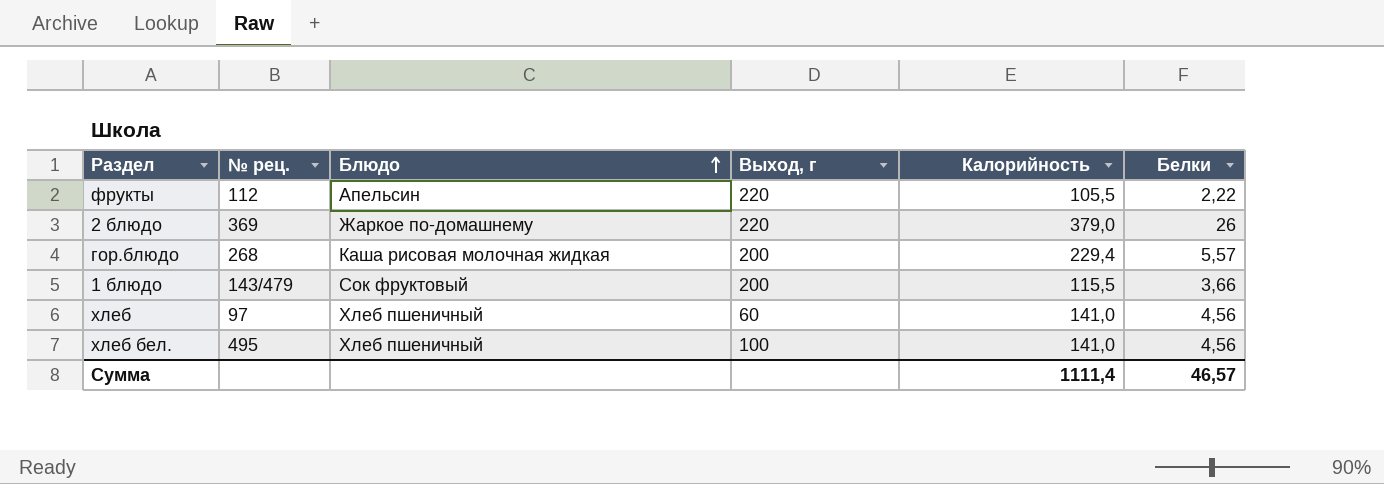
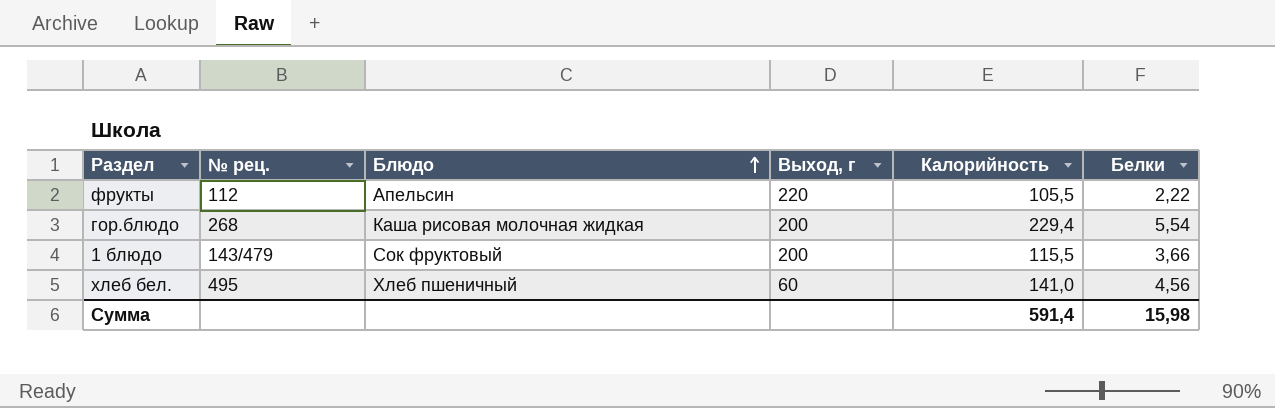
row 2 блюдо: 369 | Жаркое по-домашнему | 220 | 379,0 | 26 -> none
row хлеб: 97 | Хлеб пшеничный | 60 | 141,0 | 4,56 -> none
гор.блюдо | Белки: 5,57 -> 5,54
хлеб бел. | Выход, г: 100 -> 60
Сумма | Калорийность: 1111,4 -> 591,4
Сумма | Белки: 46,57 -> 15,98

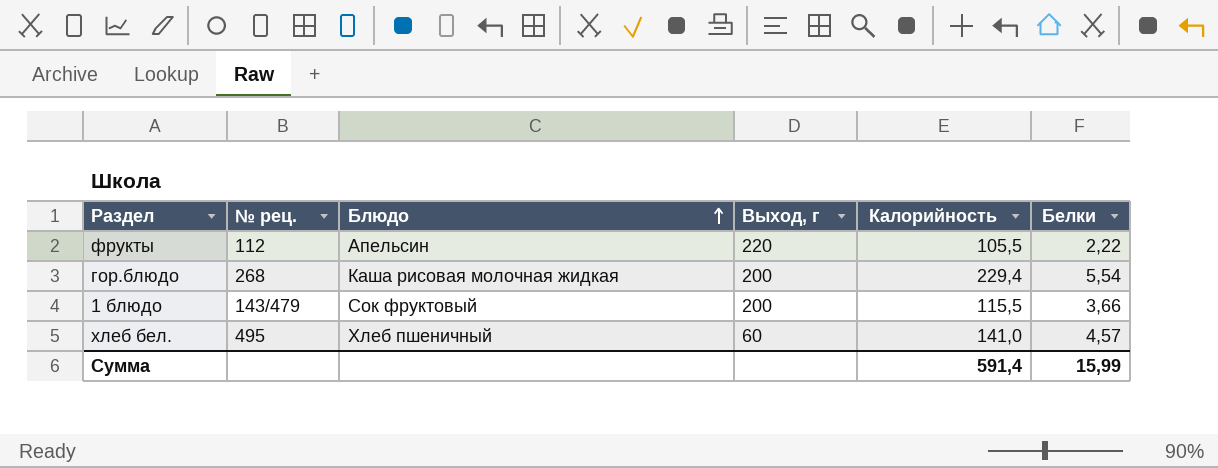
хлеб бел. | Белки: 4,56 -> 4,57
Сумма | Белки: 15,98 -> 15,99

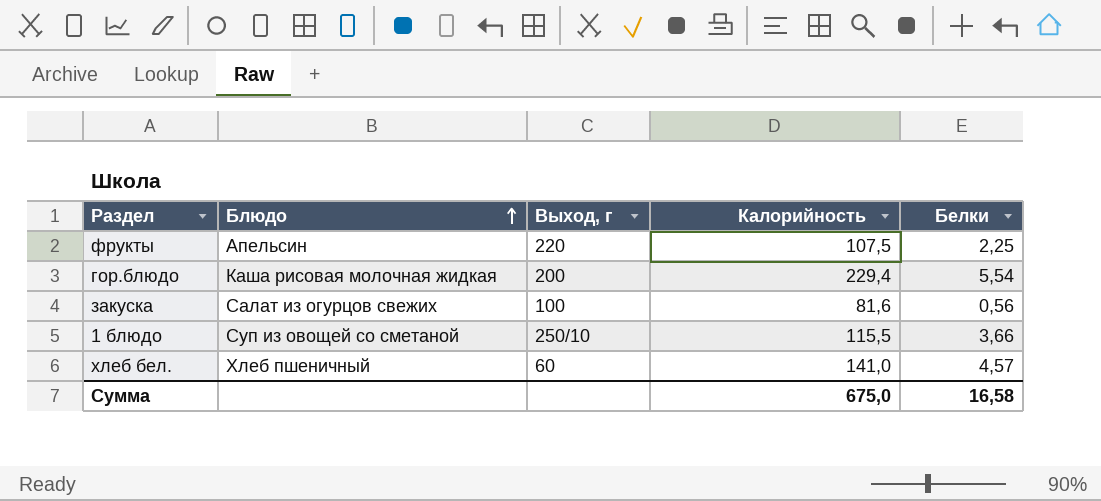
column № рец. | position: 2 -> none
фрукты | Калорийность: 105,5 -> 107,5
фрукты | Белки: 2,22 -> 2,25
row закуска: none -> Салат из огурцов свежих | 100 | 81,6 | 0,56
1 блюдо | Блюдо: Сок фруктовый -> Суп из овощей со сметаной
1 блюдо | Выход, г: 200 -> 250/10
Сумма | Калорийность: 591,4 -> 675,0
Сумма | Белки: 15,99 -> 16,58

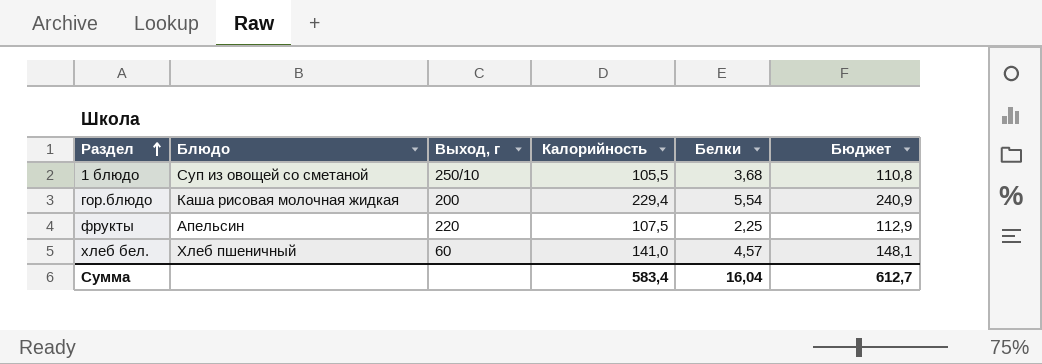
row order: Блюдо ascending -> Раздел ascending
column Бюджет | formula: none -> [Калорийность] * 1,05
row закуска: Салат из огурцов свежих | 100 | 81,6 | 0,56 -> none
1 блюдо | Калорийность: 115,5 -> 105,5
1 блюдо | Белки: 3,66 -> 3,68
Сумма | Калорийность: 675,0 -> 583,4
Сумма | Белки: 16,58 -> 16,04

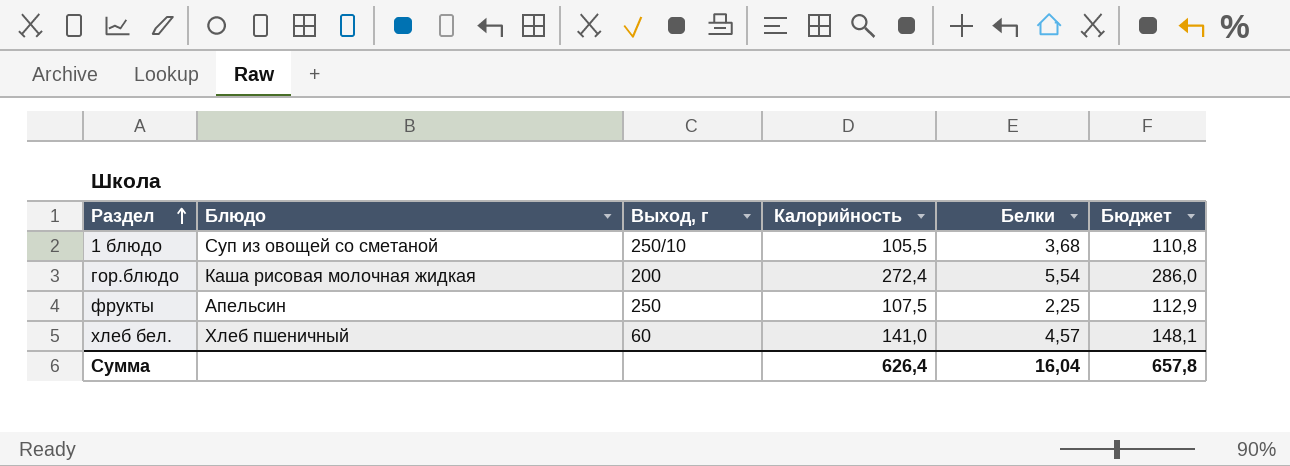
гор.блюдо | Калорийность: 229,4 -> 272,4
гор.блюдо | Бюджет: 240,9 -> 286,0
фрукты | Выход, г: 220 -> 250
Сумма | Калорийность: 583,4 -> 626,4
Сумма | Бюджет: 612,7 -> 657,8

